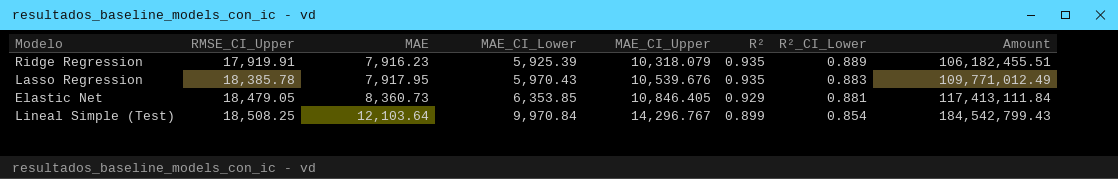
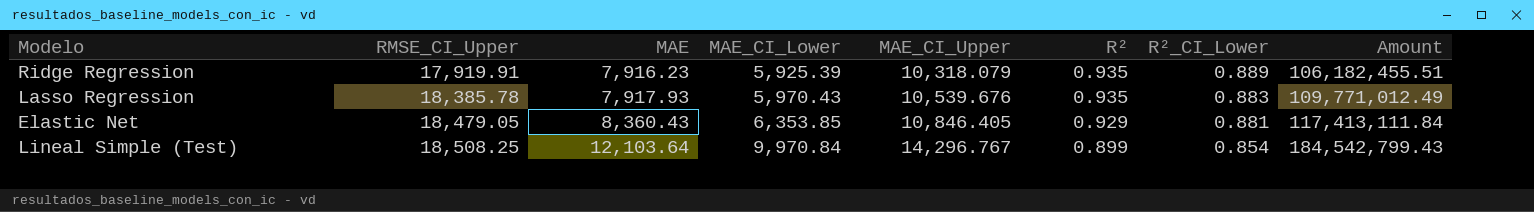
Lasso Regression | MAE: 7,917.95 -> 7,917.93
Elastic Net | MAE: 8,360.73 -> 8,360.43

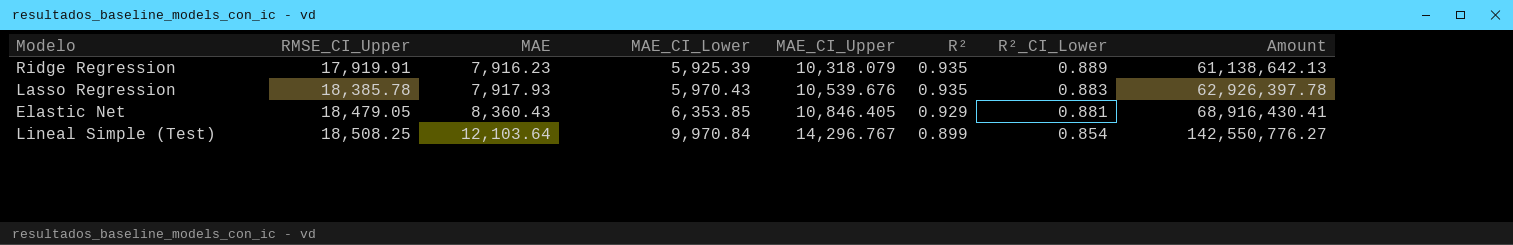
column Amount | formula: [RMSE_CI_Upper] * [MAE_CI_Lower] -> [MAE_CI_Lower] * [MAE_CI_Upper]

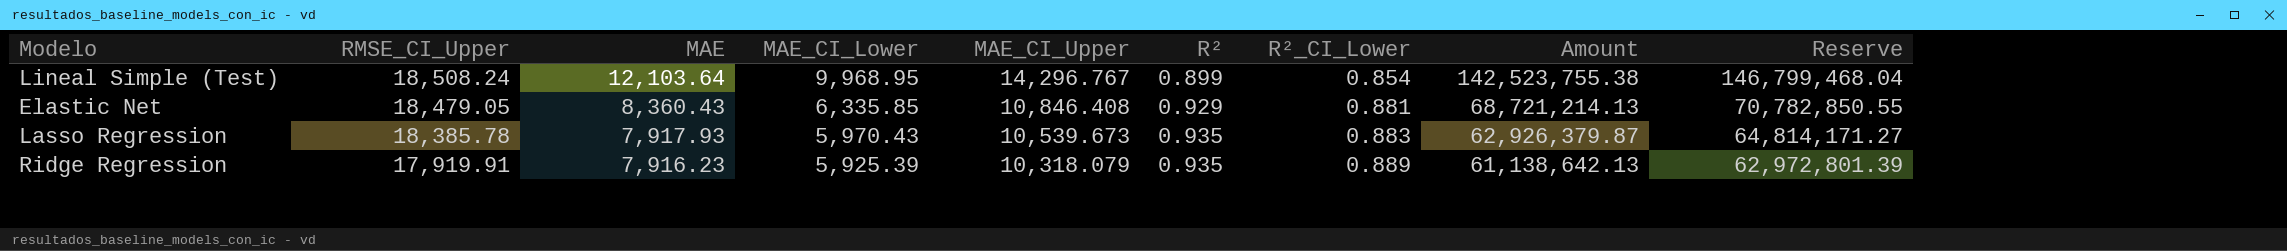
row order: RMSE_CI_Upper ascending -> RMSE_CI_Upper descending
column Reserve | formula: none -> [Amount] * 1.03
Lineal Simple (Test) | RMSE_CI_Upper: 18,508.25 -> 18,508.24
Lineal Simple (Test) | MAE_CI_Lower: 9,970.84 -> 9,968.95
Lineal Simple (Test) | Amount: 142,550,776.27 -> 142,523,755.38
Elastic Net | MAE_CI_Lower: 6,353.85 -> 6,335.85
Elastic Net | MAE_CI_Upper: 10,846.405 -> 10,846.408
Elastic Net | Amount: 68,916,430.41 -> 68,721,214.13
Lasso Regression | MAE_CI_Upper: 10,539.676 -> 10,539.673
Lasso Regression | Amount: 62,926,397.78 -> 62,926,379.87

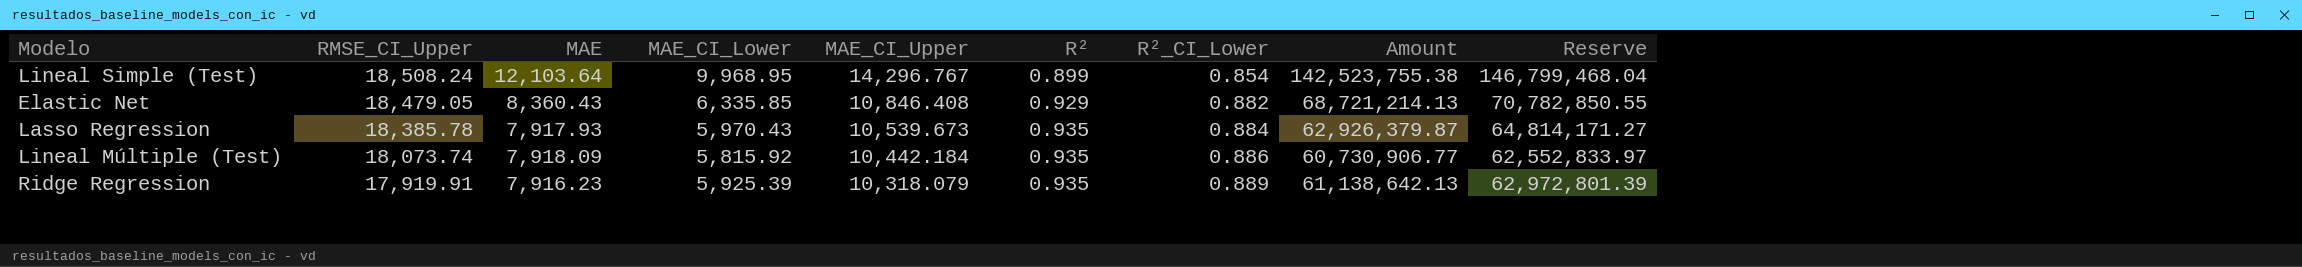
Elastic Net | R²_CI_Lower: 0.881 -> 0.882
Lasso Regression | R²_CI_Lower: 0.883 -> 0.884
row Lineal Múltiple (Test): none -> 18,073.74 | 7,918.09 | 5,815.92 | 10,442.184 | 0.935 | 0.886 | 60,730,906.77 | 62,552,833.97

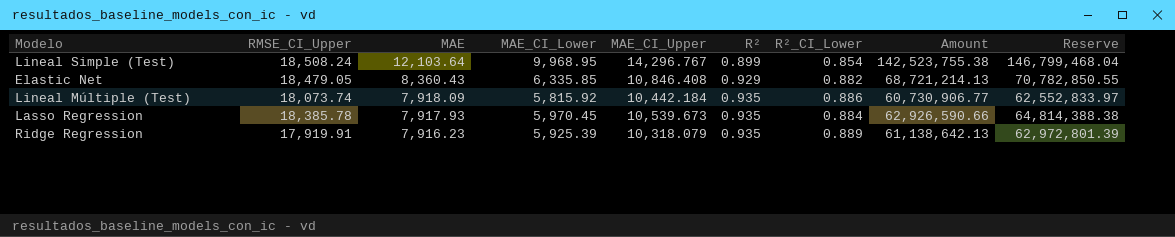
row order: RMSE_CI_Upper descending -> MAE descending
Lasso Regression | MAE_CI_Lower: 5,970.43 -> 5,970.45
Lasso Regression | Amount: 62,926,379.87 -> 62,926,590.66
Lasso Regression | Reserve: 64,814,171.27 -> 64,814,388.38

